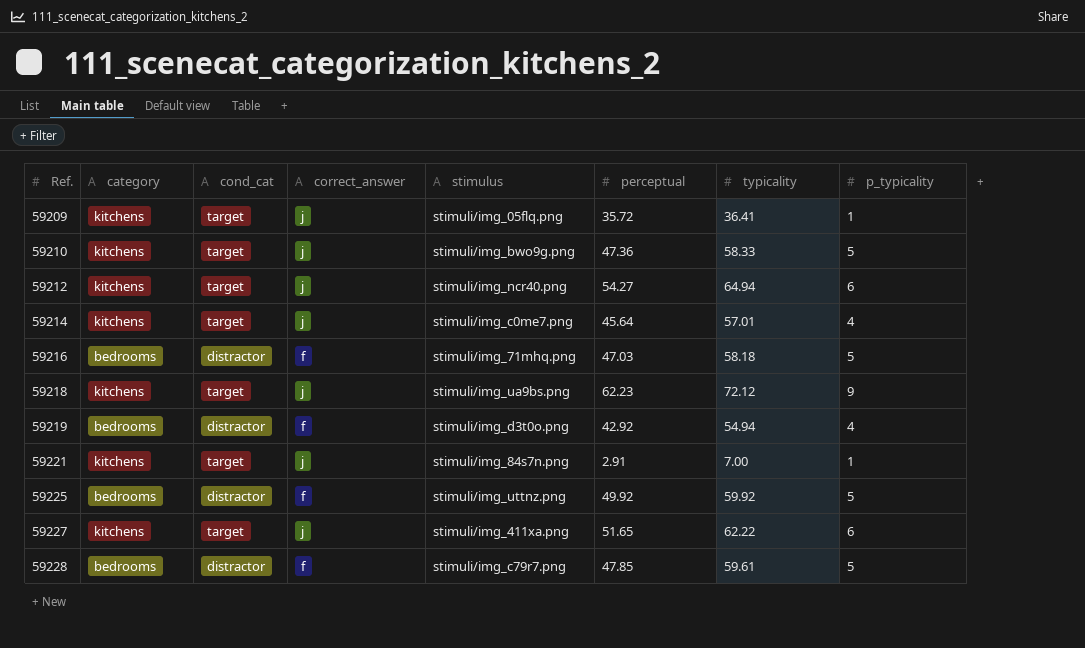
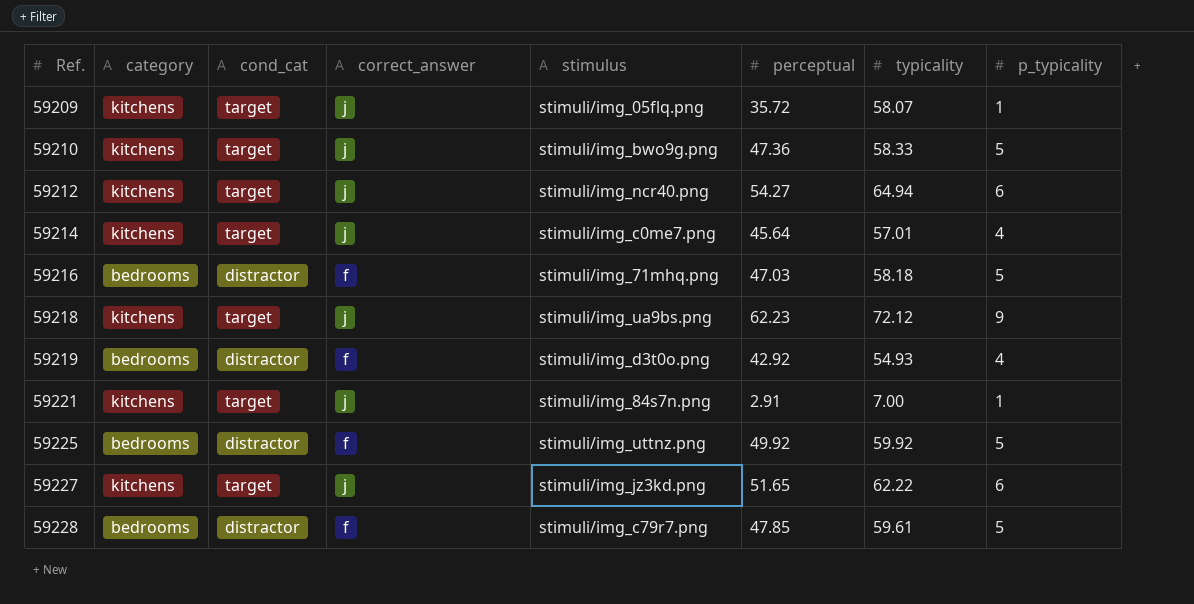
59209 | typicality: 36.41 -> 58.07
59219 | typicality: 54.94 -> 54.93
59227 | stimulus: stimuli/img_411xa.png -> stimuli/img_jz3kd.png

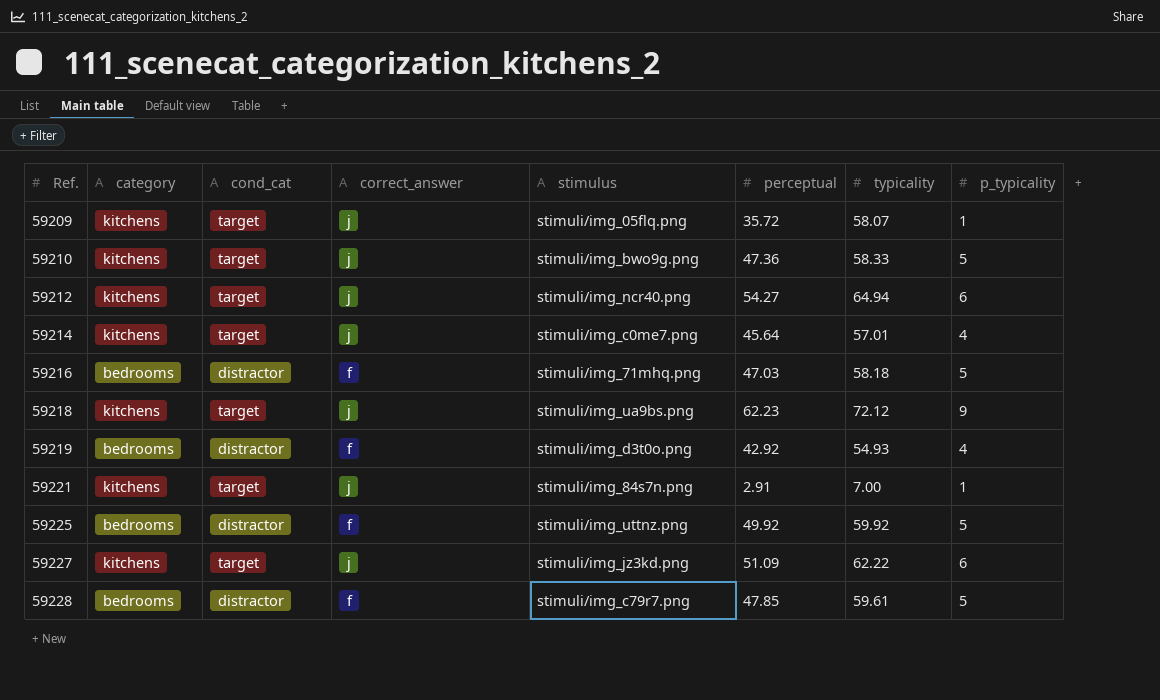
59227 | perceptual: 51.65 -> 51.09

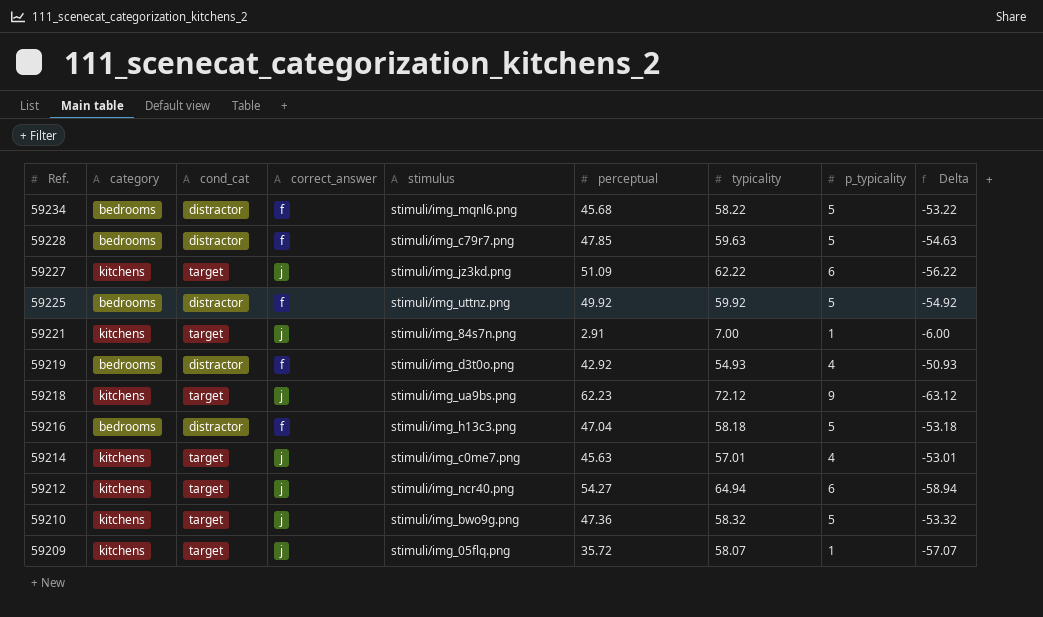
row order: Ref. ascending -> Ref. descending
column Delta | formula: none -> [p_typicality] - [typicality]
row 59234: none -> bedrooms | distractor | f | stimuli/img_mqnl6.png | 45.68 | 58.22 | 5 | -53.22
59228 | typicality: 59.61 -> 59.63
59216 | stimulus: stimuli/img_71mhq.png -> stimuli/img_h13c3.png
59216 | perceptual: 47.03 -> 47.04
59214 | perceptual: 45.64 -> 45.63
59210 | typicality: 58.33 -> 58.32

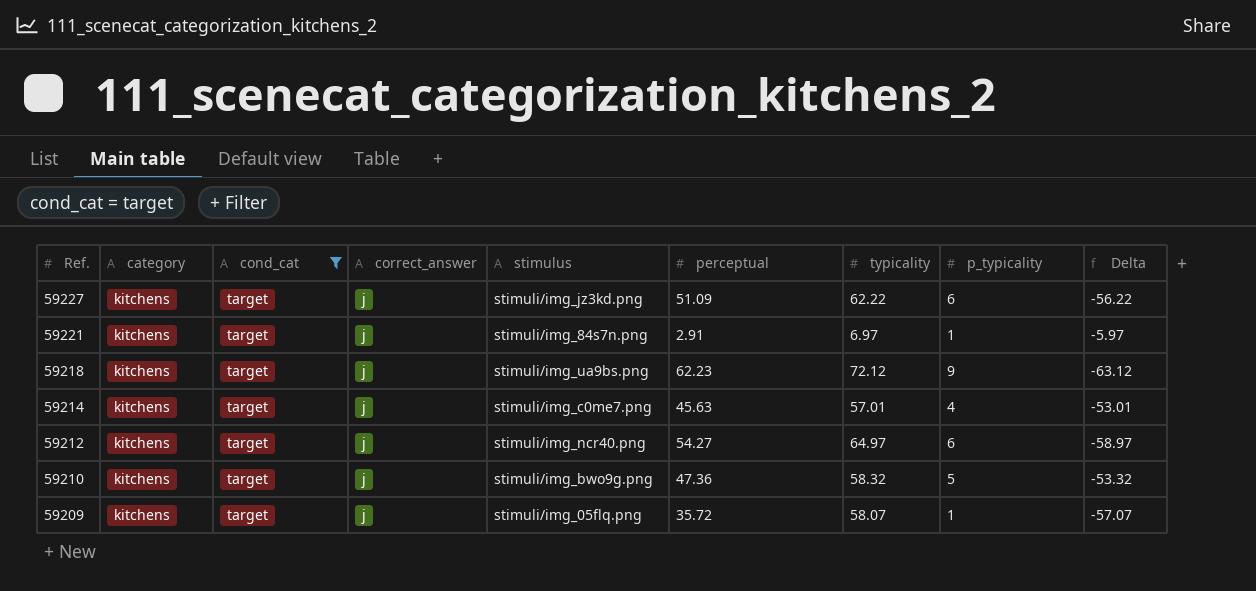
filter: none -> cond_cat = target
59221 | typicality: 7.00 -> 6.97
59221 | Delta: -6.00 -> -5.97
59212 | typicality: 64.94 -> 64.97
59212 | Delta: -58.94 -> -58.97

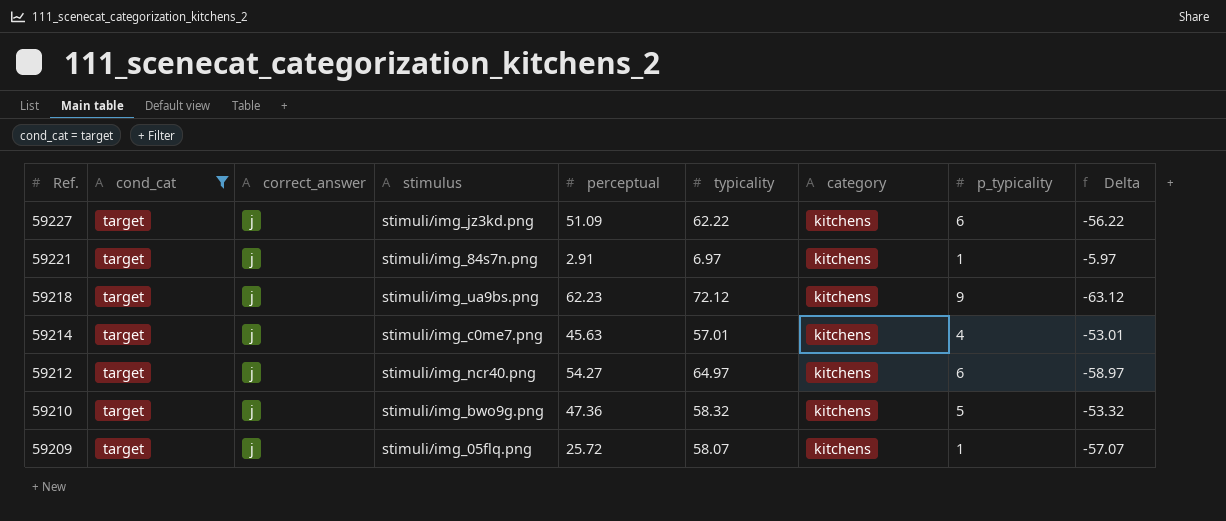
column category | position: 2 -> 7
59209 | perceptual: 35.72 -> 25.72

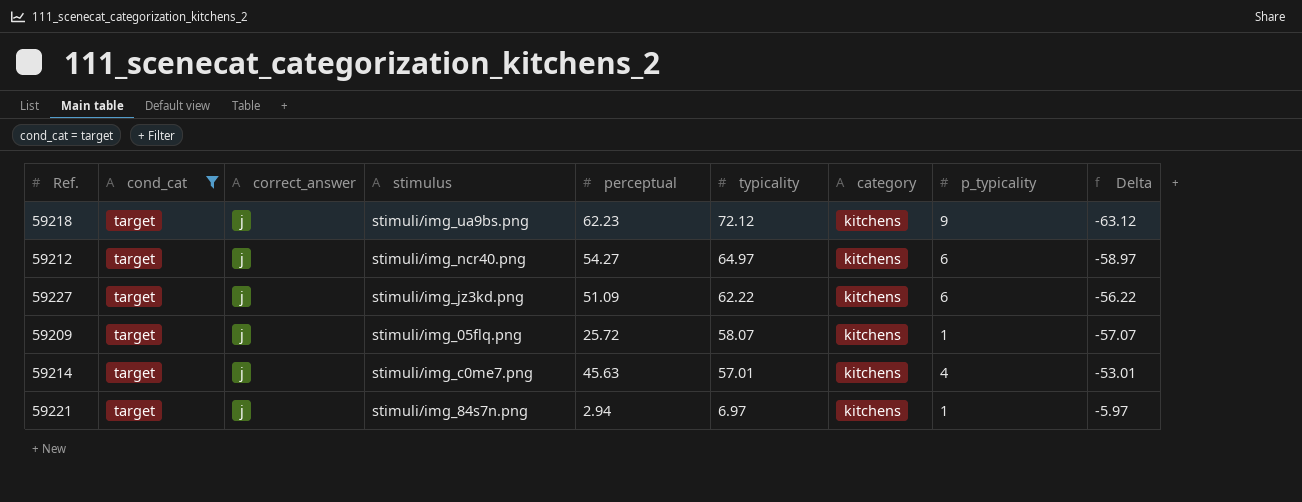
row order: Ref. descending -> typicality descending
row 59210: target | j | stimuli/img_bwo9g.png | 47.36 | 58.32 | kitchens | 5 | -53.32 -> none
59221 | perceptual: 2.91 -> 2.94

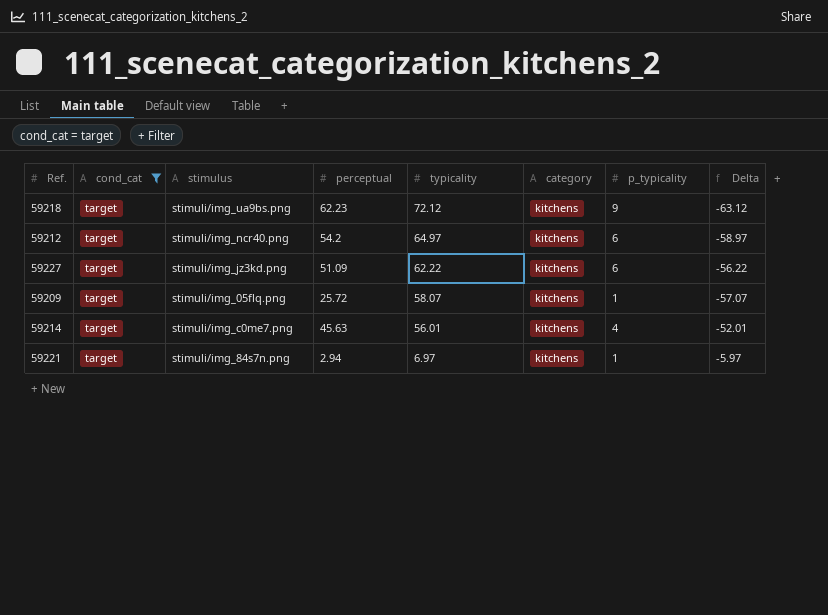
column correct_answer | position: 3 -> none
59212 | perceptual: 54.27 -> 54.2
59214 | typicality: 57.01 -> 56.01
59214 | Delta: -53.01 -> -52.01

